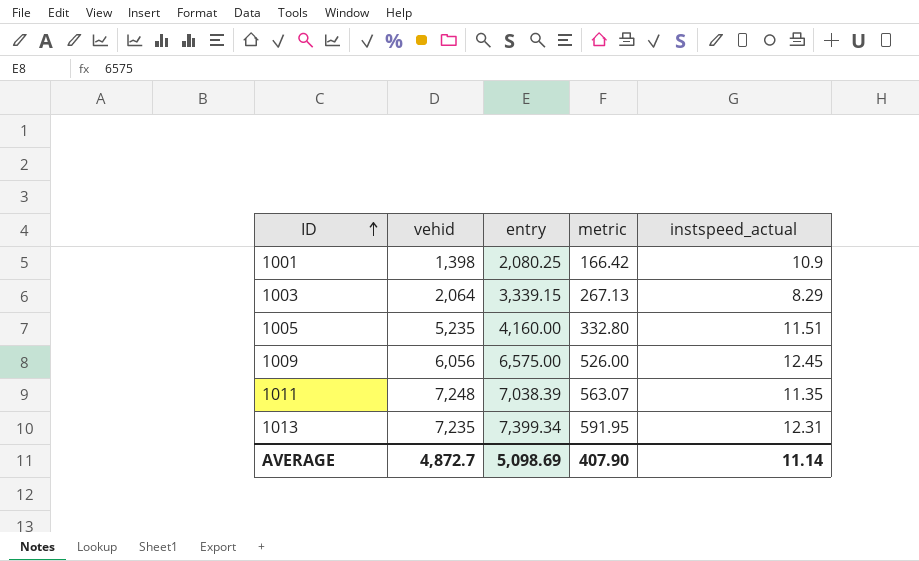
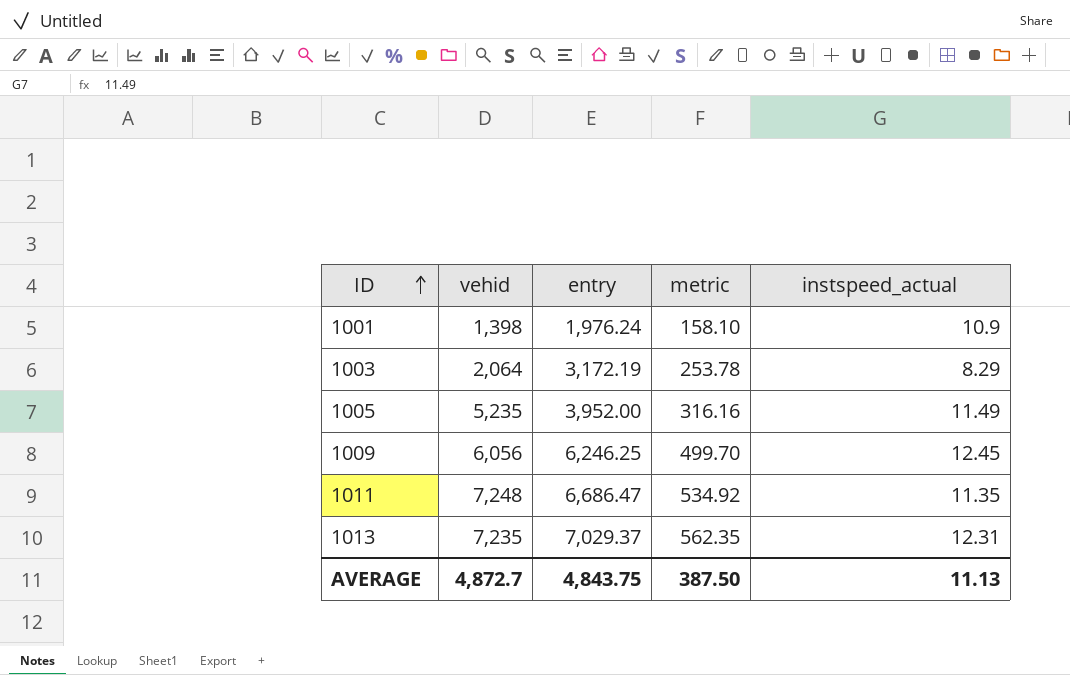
1001 | entry: 2,080.25 -> 1,976.24
1001 | metric: 166.42 -> 158.10
1003 | entry: 3,339.15 -> 3,172.19
1003 | metric: 267.13 -> 253.78
1005 | entry: 4,160.00 -> 3,952.00
1005 | metric: 332.80 -> 316.16
1005 | instspeed_actual: 11.51 -> 11.49
1009 | entry: 6,575.00 -> 6,246.25
1009 | metric: 526.00 -> 499.70
1011 | entry: 7,038.39 -> 6,686.47
1011 | metric: 563.07 -> 534.92
1013 | entry: 7,399.34 -> 7,029.37
1013 | metric: 591.95 -> 562.35
AVERAGE | entry: 5,098.69 -> 4,843.75
AVERAGE | metric: 407.90 -> 387.50
AVERAGE | instspeed_actual: 11.14 -> 11.13

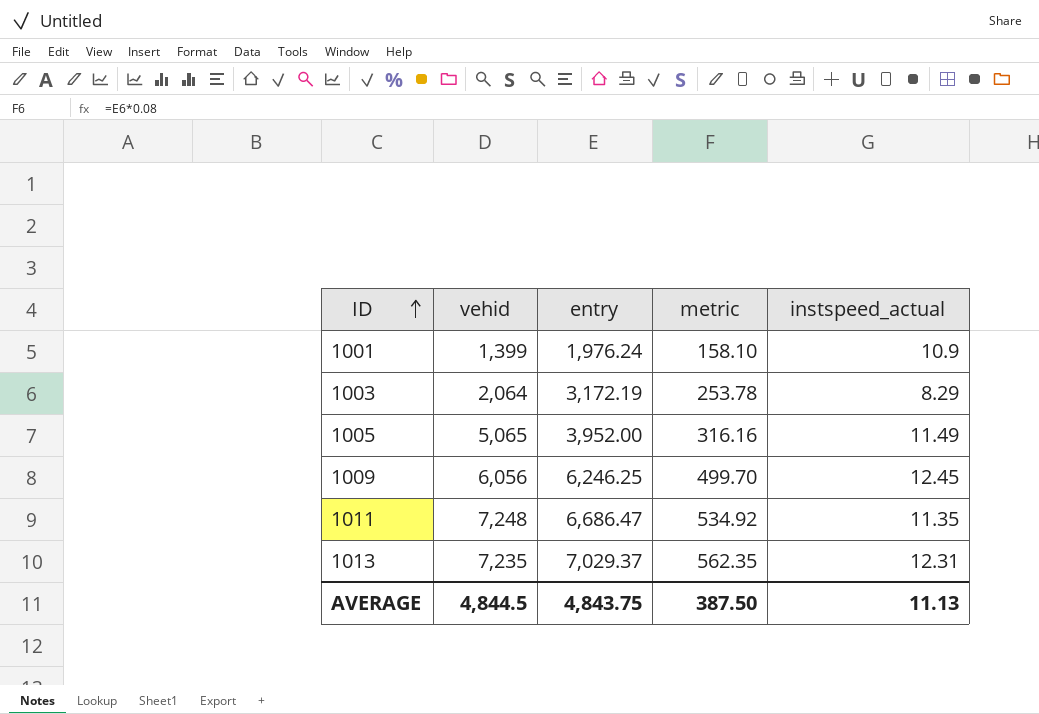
1001 | vehid: 1,398 -> 1,399
1005 | vehid: 5,235 -> 5,065
AVERAGE | vehid: 4,872.7 -> 4,844.5

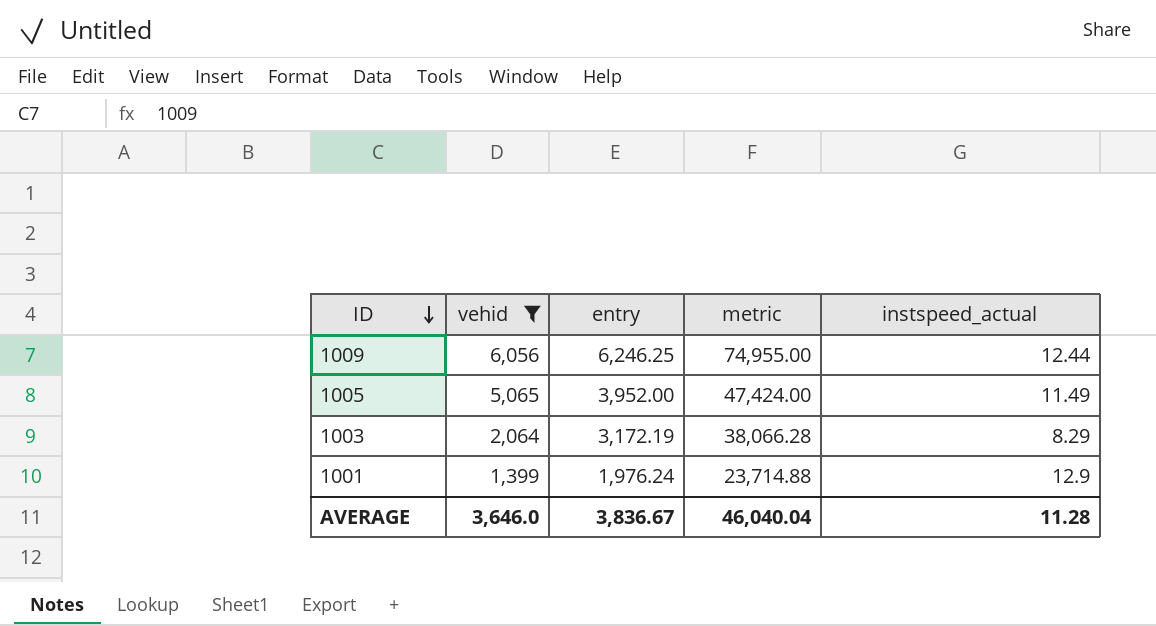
filter: none -> vehid <= 6,056
row order: ID ascending -> ID descending
column metric | formula: [entry] * 0.08 -> [entry] * 12
1009 | instspeed_actual: 12.45 -> 12.44
1001 | instspeed_actual: 10.9 -> 12.9
AVERAGE | vehid: 4,844.5 -> 3,646.0
AVERAGE | entry: 4,843.75 -> 3,836.67
AVERAGE | metric: 387.50 -> 46,040.04
AVERAGE | instspeed_actual: 11.13 -> 11.28

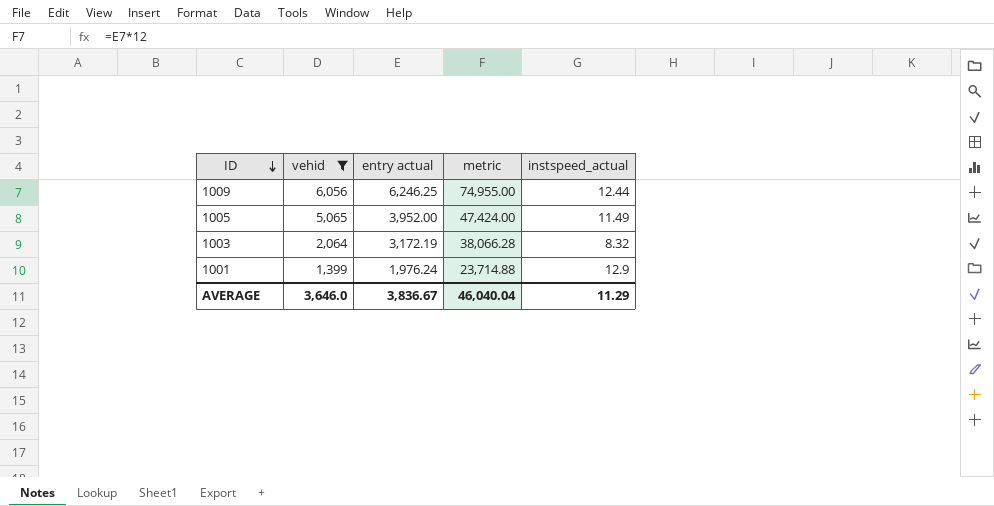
column name: entry -> entry actual
1003 | instspeed_actual: 8.29 -> 8.32
AVERAGE | instspeed_actual: 11.28 -> 11.29

